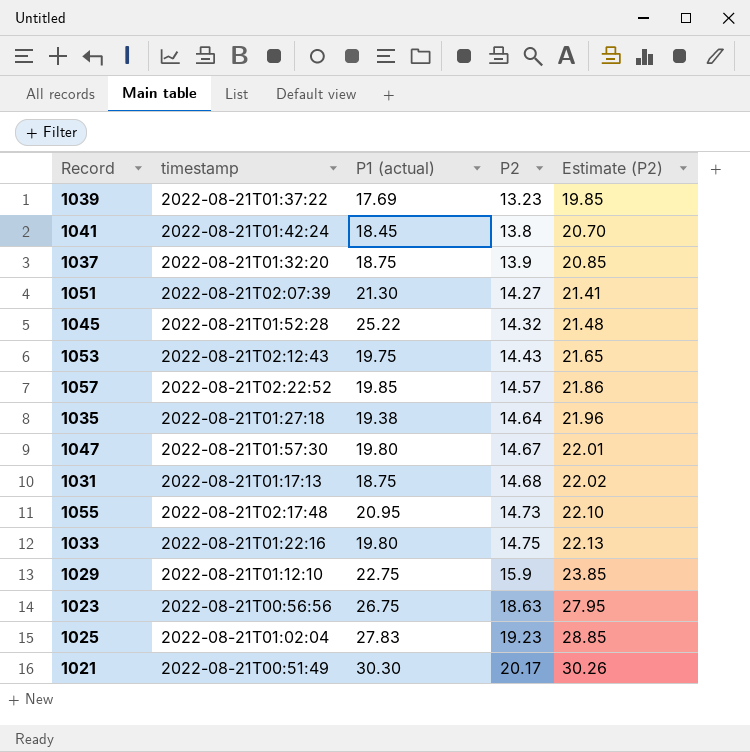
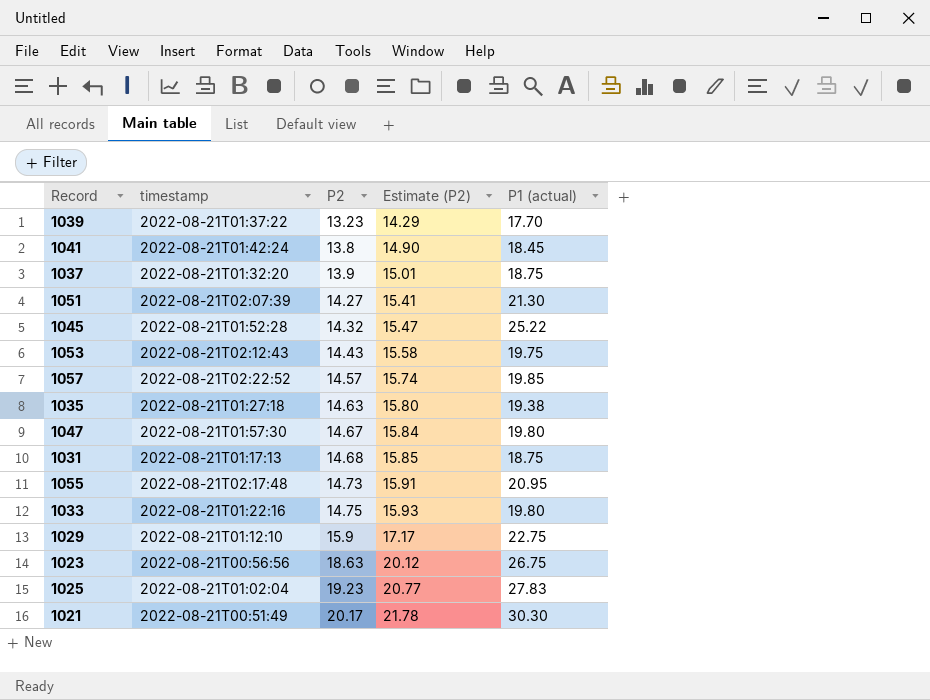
column Estimate (P2) | formula: [P2] * 1.5 -> [P2] * 1.08
column P1 (actual) | position: 3 -> 5
1039 | P1 (actual): 17.69 -> 17.70
1035 | P2: 14.64 -> 14.63

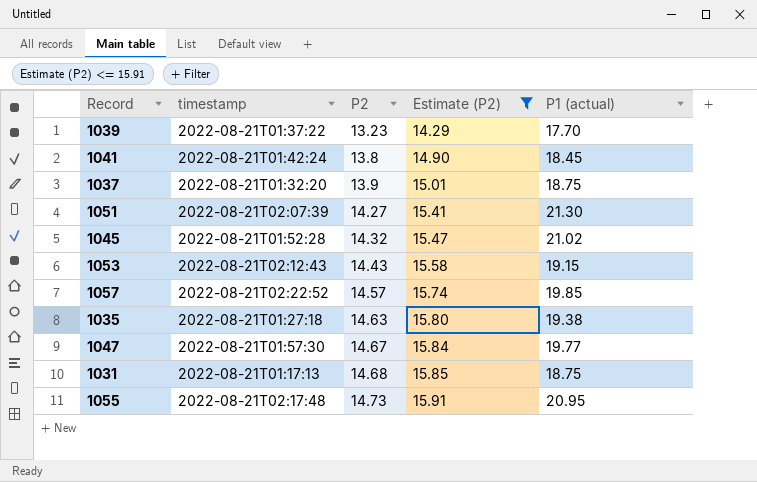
filter: none -> Estimate (P2) <= 15.91
1045 | P1 (actual): 25.22 -> 21.02
1053 | P1 (actual): 19.75 -> 19.15
1047 | P1 (actual): 19.80 -> 19.77

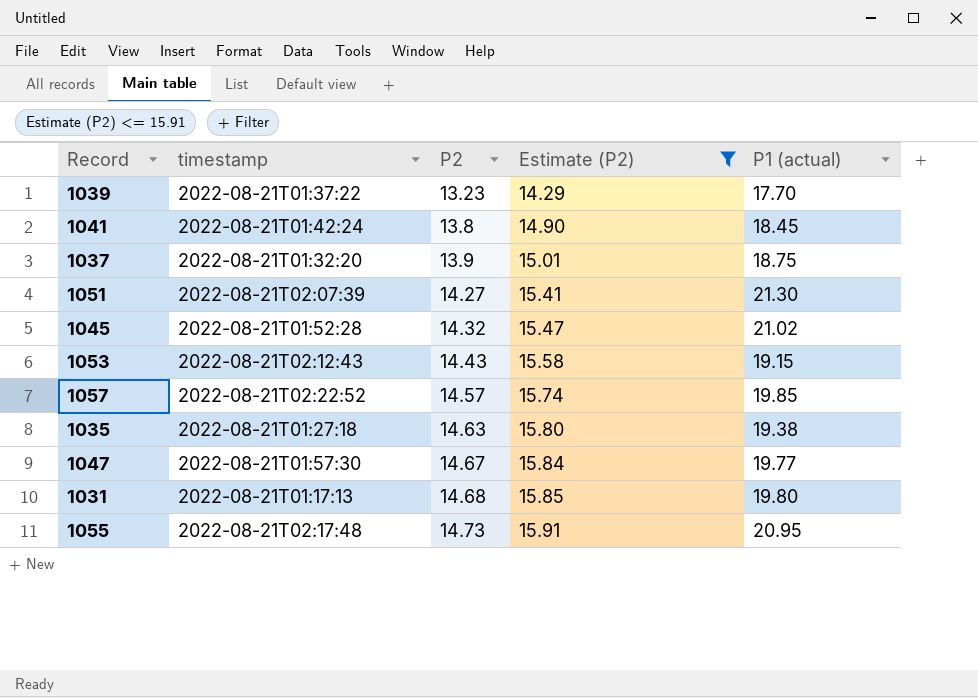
1031 | P1 (actual): 18.75 -> 19.80

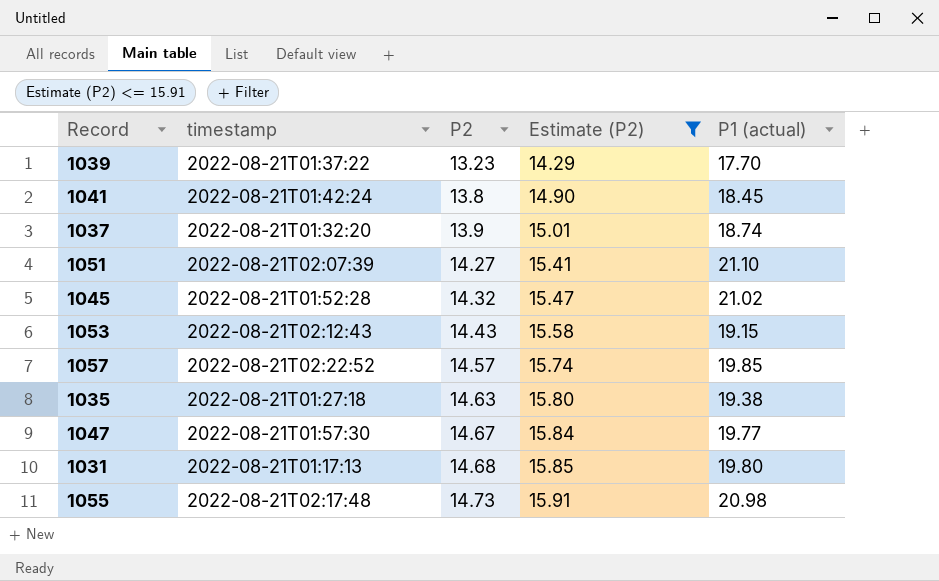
1037 | P1 (actual): 18.75 -> 18.74
1051 | P1 (actual): 21.30 -> 21.10
1055 | P1 (actual): 20.95 -> 20.98

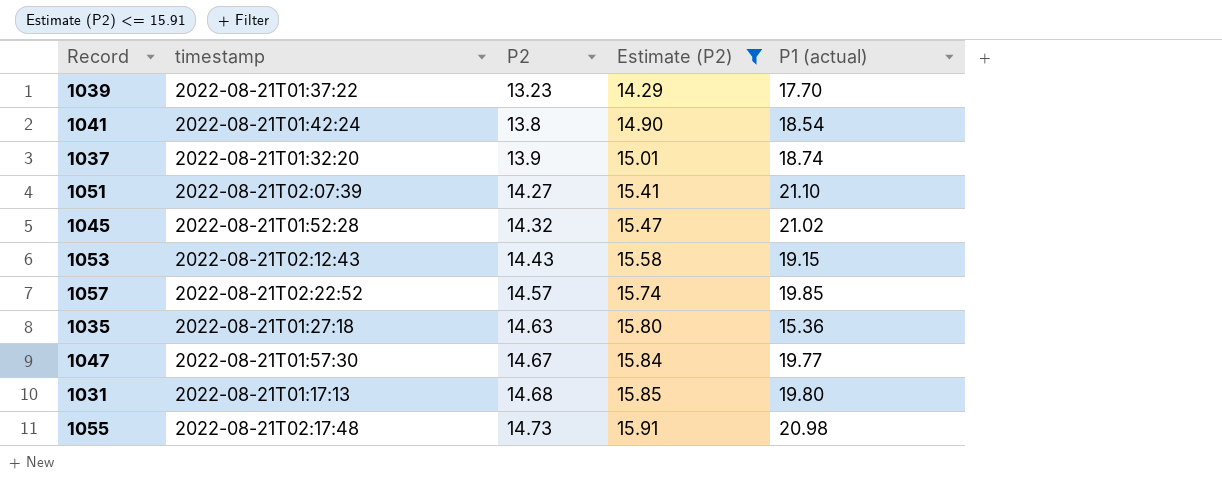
1041 | P1 (actual): 18.45 -> 18.54
1035 | P1 (actual): 19.38 -> 15.36

